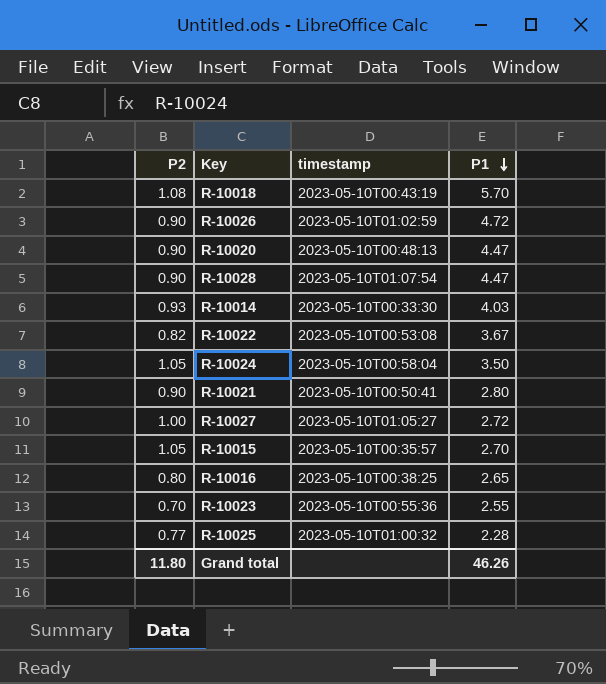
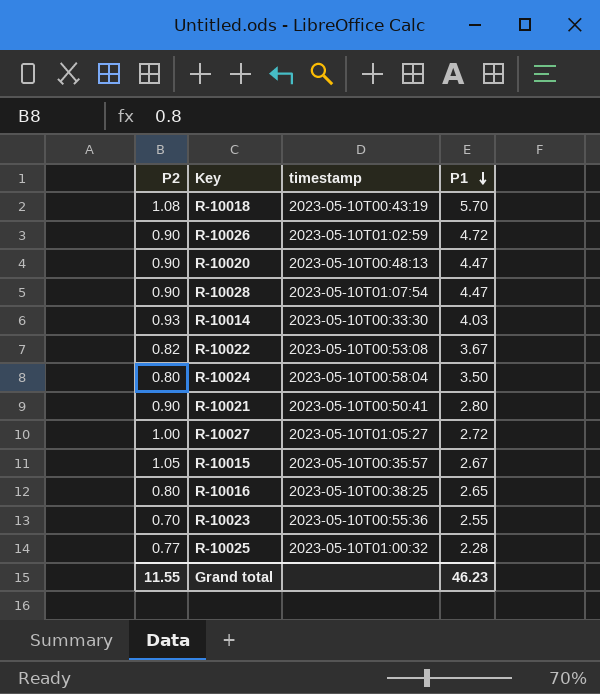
R-10024 | P2: 1.05 -> 0.80
R-10015 | P1: 2.70 -> 2.67
Grand total | P2: 11.80 -> 11.55
Grand total | P1: 46.26 -> 46.23

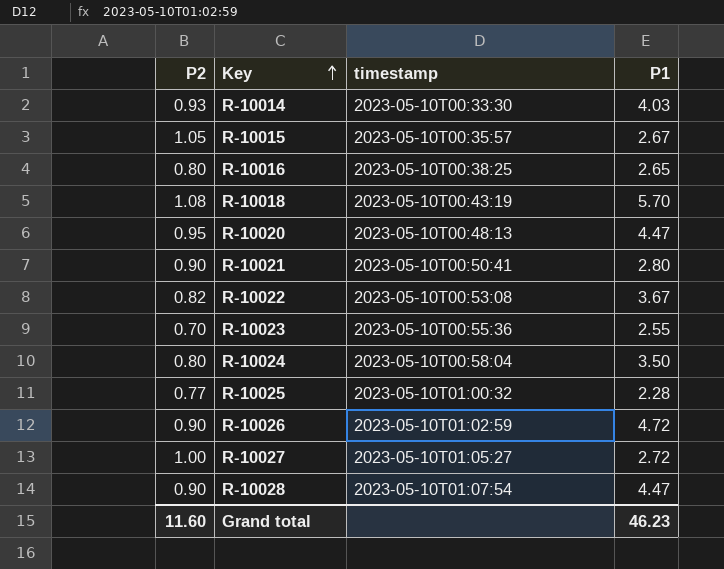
row order: P1 descending -> Key ascending
R-10020 | P2: 0.90 -> 0.95
Grand total | P2: 11.55 -> 11.60

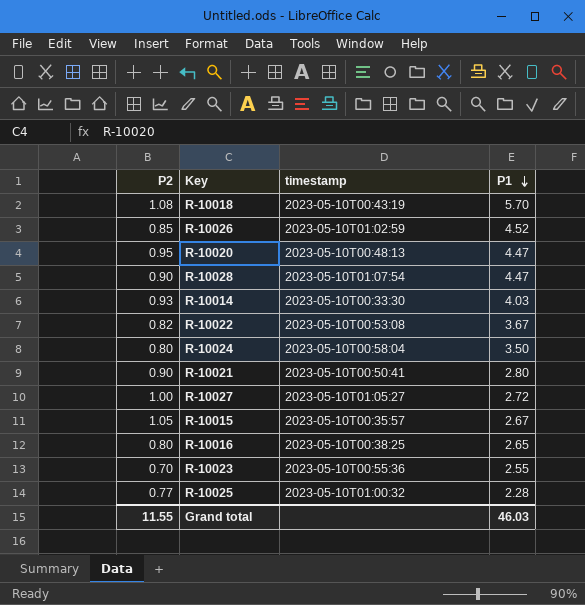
row order: Key ascending -> P1 descending
R-10026 | P2: 0.90 -> 0.85
R-10026 | P1: 4.72 -> 4.52
Grand total | P2: 11.60 -> 11.55
Grand total | P1: 46.23 -> 46.03

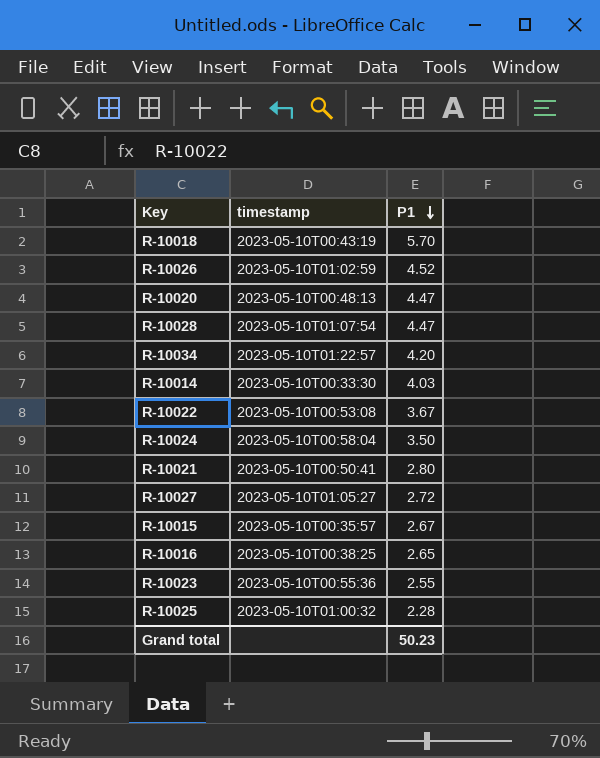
column P2 | position: 1 -> none
row R-10034: none -> 2023-05-10T01:22:57 | 4.20
Grand total | P1: 46.03 -> 50.23

